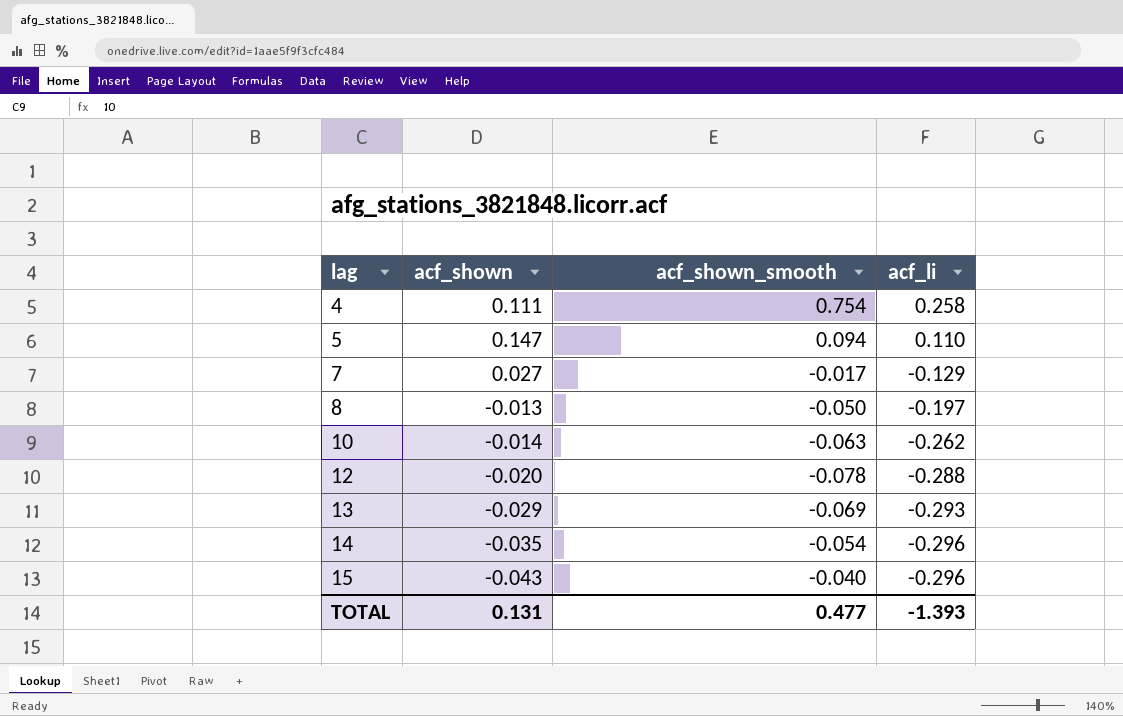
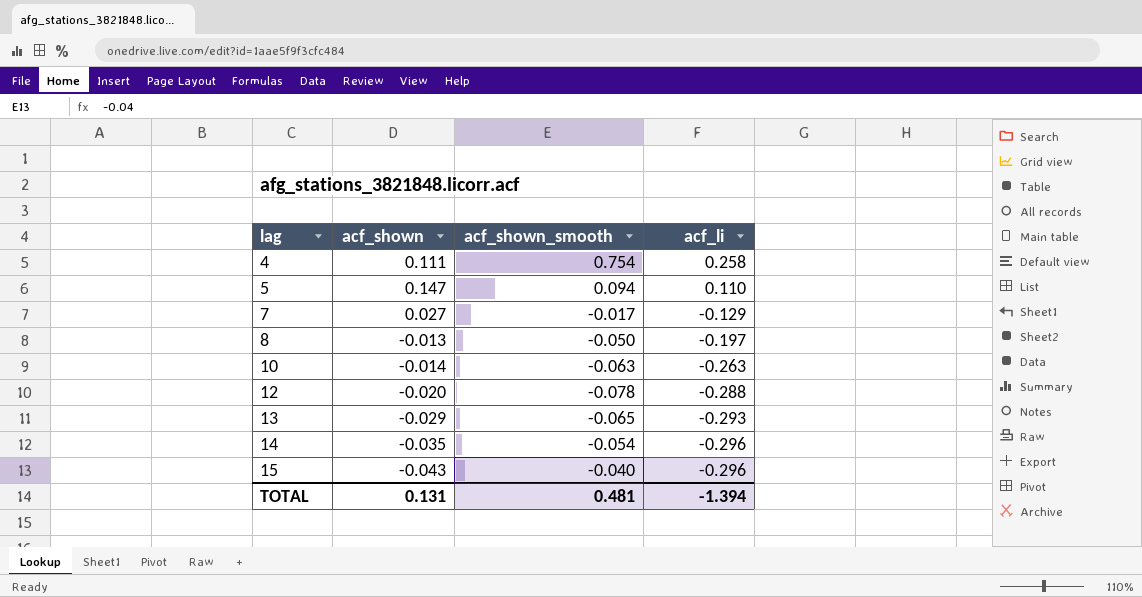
10 | acf_li: -0.262 -> -0.263
13 | acf_shown_smooth: -0.069 -> -0.065
TOTAL | acf_shown_smooth: 0.477 -> 0.481
TOTAL | acf_li: -1.393 -> -1.394

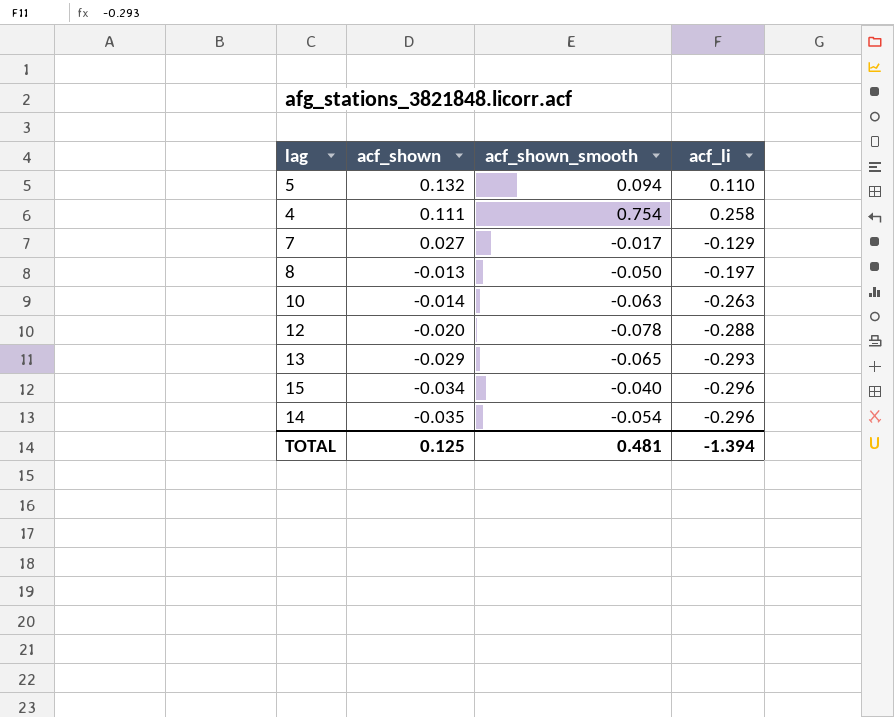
row order: lag ascending -> acf_shown descending
5 | acf_shown: 0.147 -> 0.132
15 | acf_shown: -0.043 -> -0.034
TOTAL | acf_shown: 0.131 -> 0.125

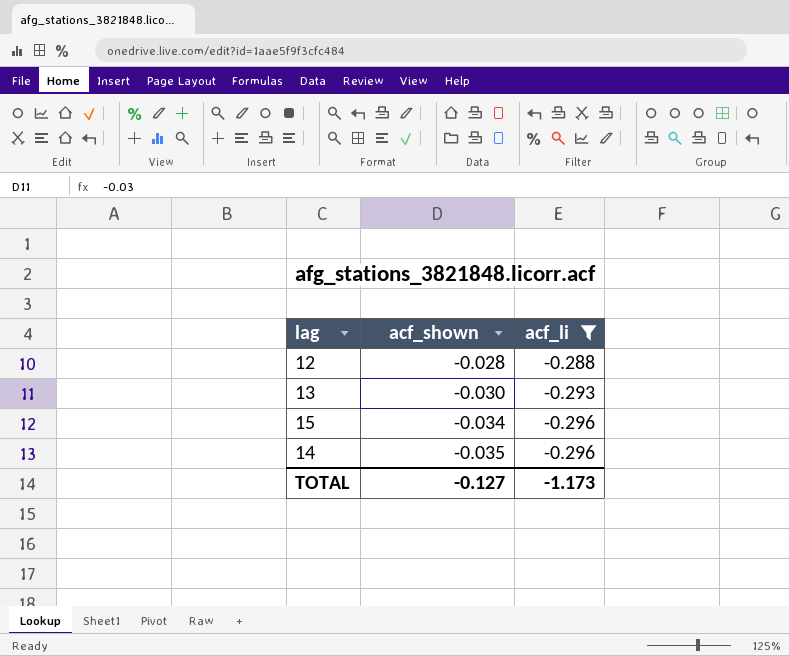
filter: none -> acf_li <= -0.288
column acf_shown_smooth | position: 3 -> none
12 | acf_shown: -0.020 -> -0.028
13 | acf_shown: -0.029 -> -0.030
TOTAL | acf_shown: 0.125 -> -0.127
TOTAL | acf_li: -1.394 -> -1.173

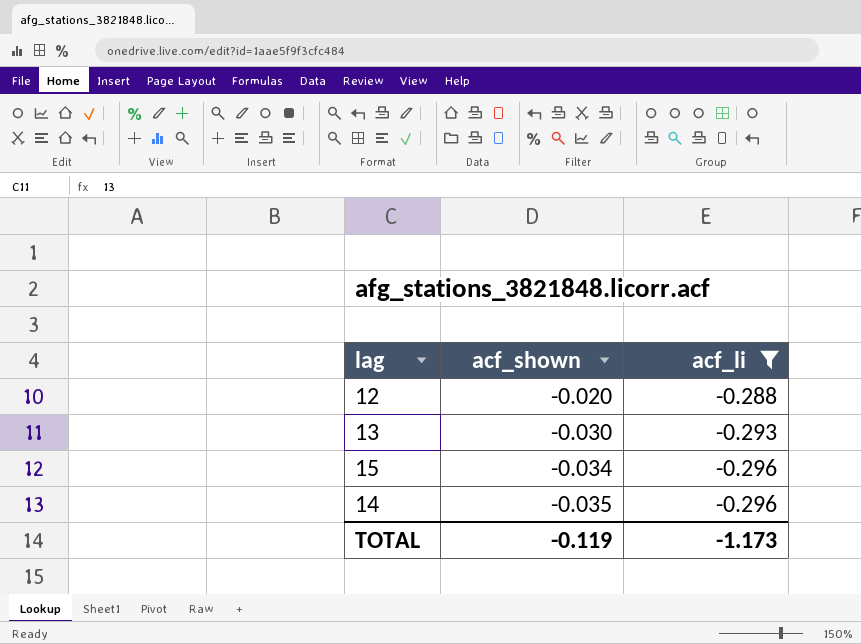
12 | acf_shown: -0.028 -> -0.020
TOTAL | acf_shown: -0.127 -> -0.119

